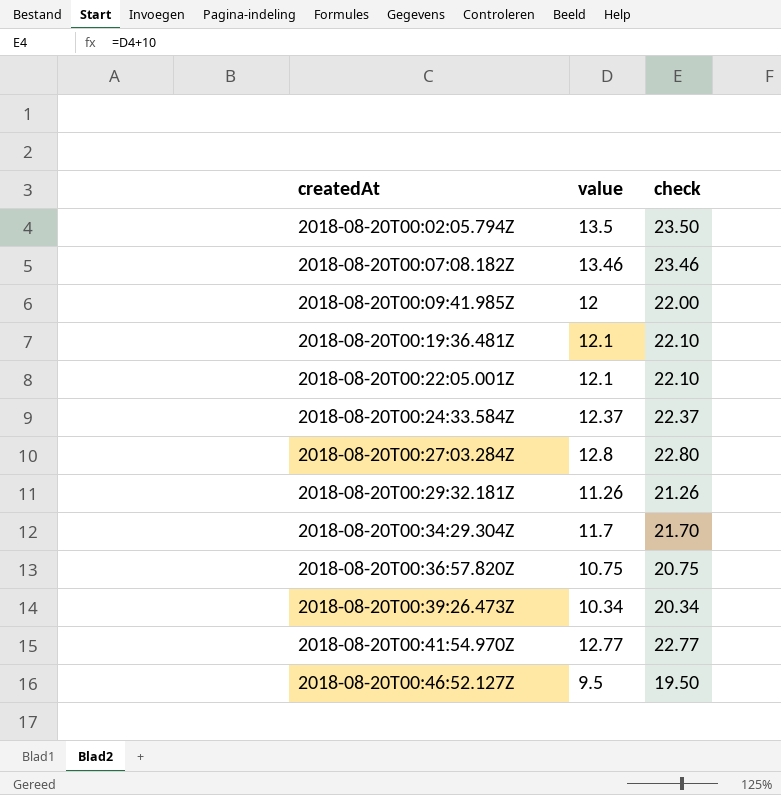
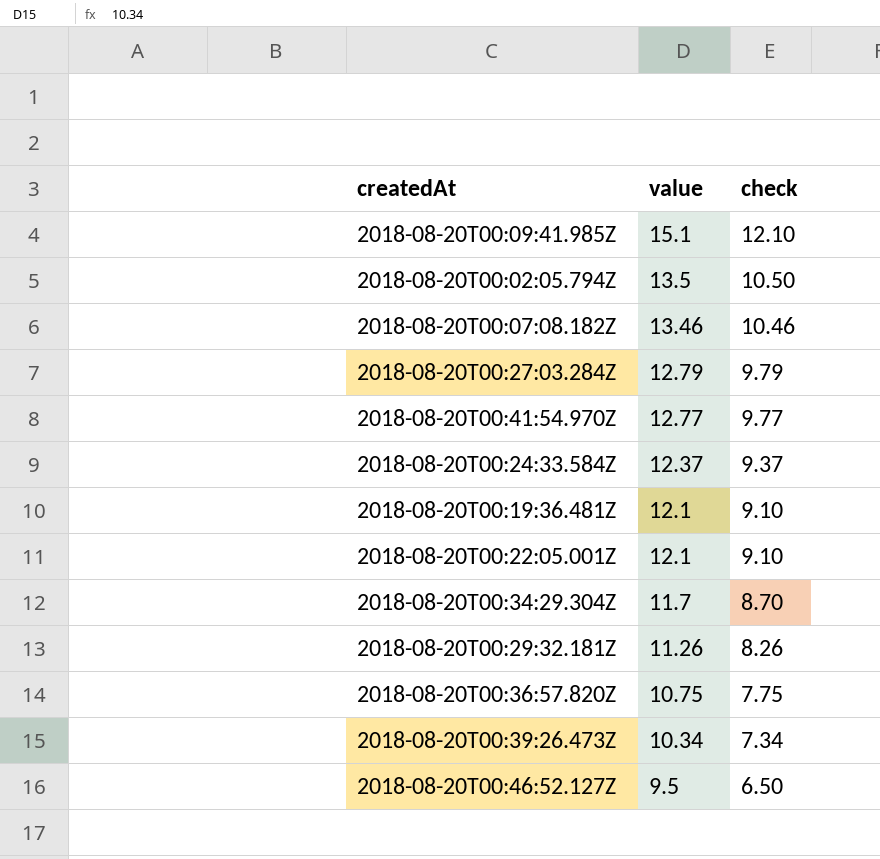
row order: createdAt ascending -> value descending
column check | formula: [value] + 10 -> [value] - 3
2018-08-20T00:09:41.985Z | value: 12 -> 15.1
2018-08-20T00:27:03.284Z | value: 12.8 -> 12.79

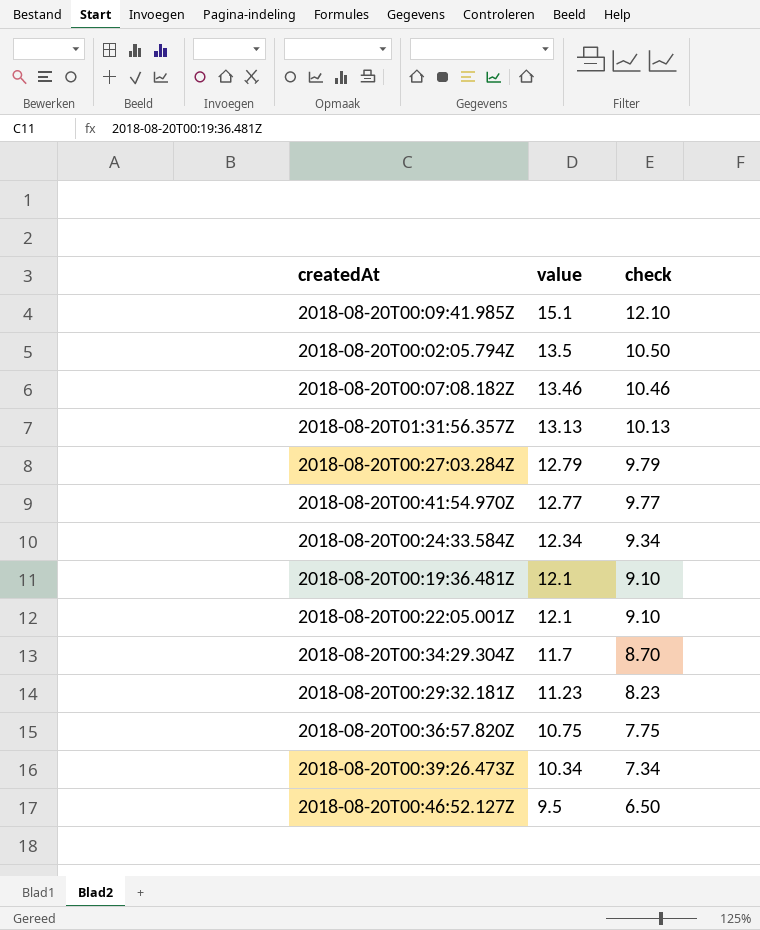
row 2018-08-20T01:31:56.357Z: none -> 13.13 | 10.13
2018-08-20T00:24:33.584Z | value: 12.37 -> 12.34
2018-08-20T00:24:33.584Z | check: 9.37 -> 9.34
2018-08-20T00:29:32.181Z | value: 11.26 -> 11.23
2018-08-20T00:29:32.181Z | check: 8.26 -> 8.23

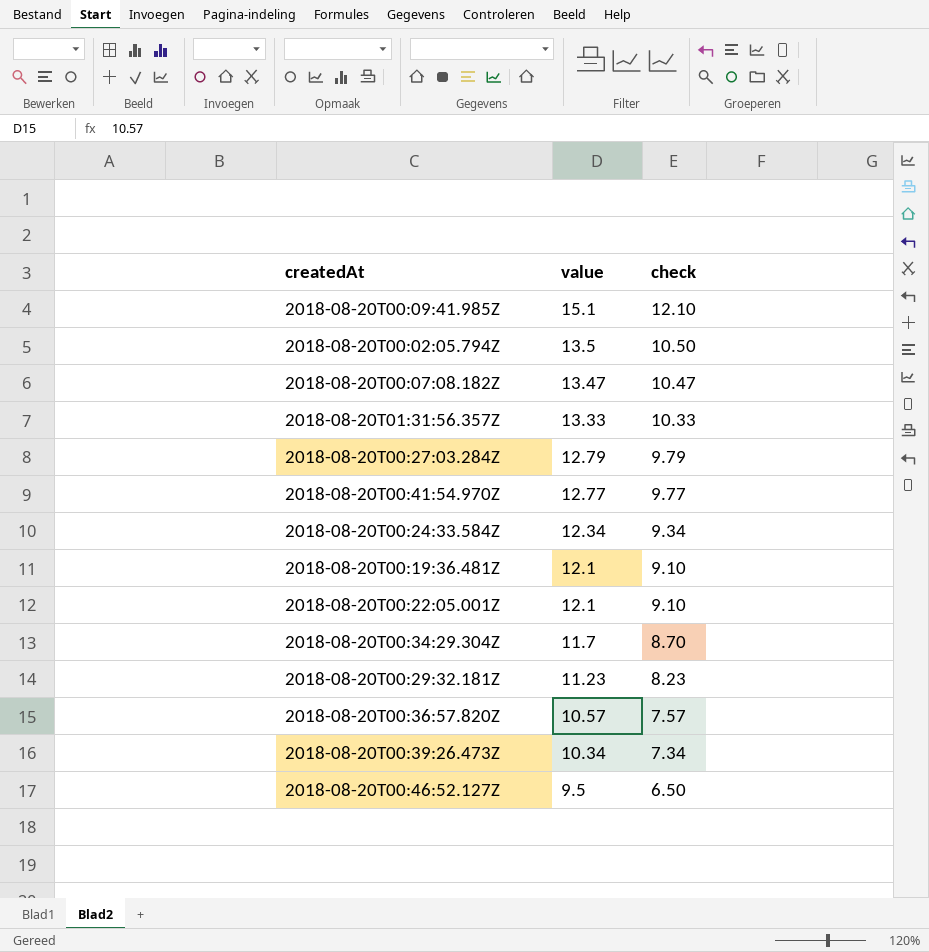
2018-08-20T00:07:08.182Z | value: 13.46 -> 13.47
2018-08-20T00:07:08.182Z | check: 10.46 -> 10.47
2018-08-20T01:31:56.357Z | value: 13.13 -> 13.33
2018-08-20T01:31:56.357Z | check: 10.13 -> 10.33
2018-08-20T00:36:57.820Z | value: 10.75 -> 10.57
2018-08-20T00:36:57.820Z | check: 7.75 -> 7.57

